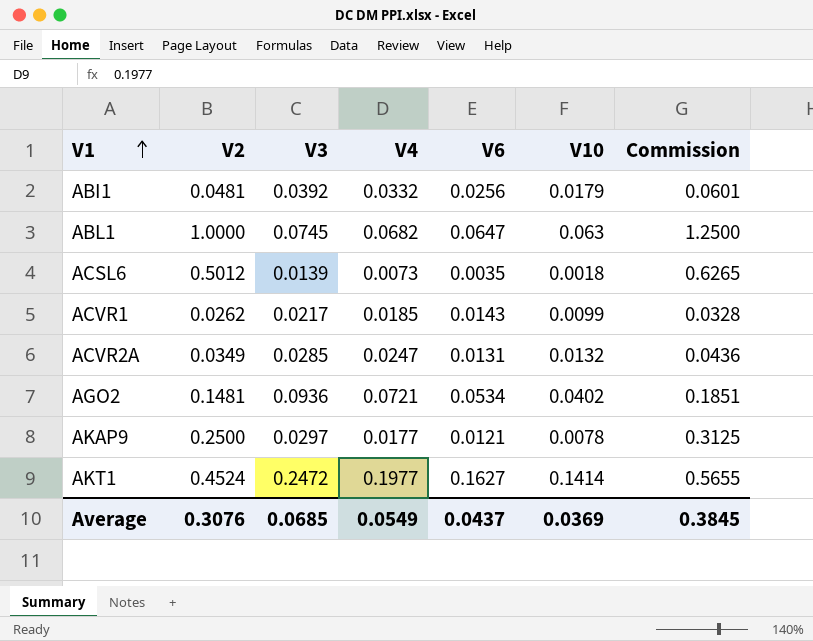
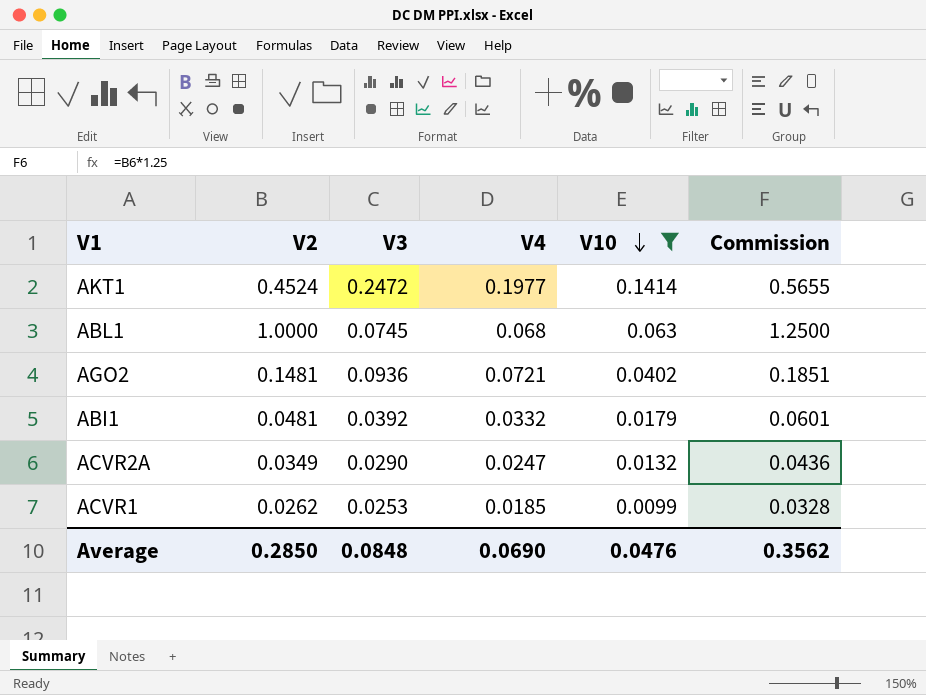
filter: none -> V10 >= 0.0099
row order: V1 ascending -> V10 descending
column V6 | position: 5 -> none
ABL1 | V4: 0.0682 -> 0.068
ACVR2A | V3: 0.0285 -> 0.0290
ACVR1 | V3: 0.0217 -> 0.0253
Average | V2: 0.3076 -> 0.2850
Average | V3: 0.0685 -> 0.0848
Average | V4: 0.0549 -> 0.0690
Average | V10: 0.0369 -> 0.0476
Average | Commission: 0.3845 -> 0.3562

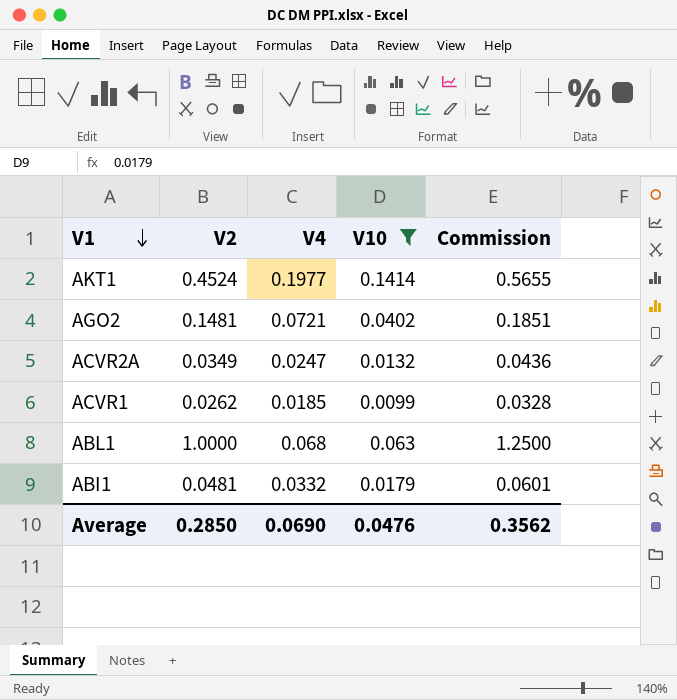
row order: V10 descending -> V1 descending
column V3 | position: 3 -> none

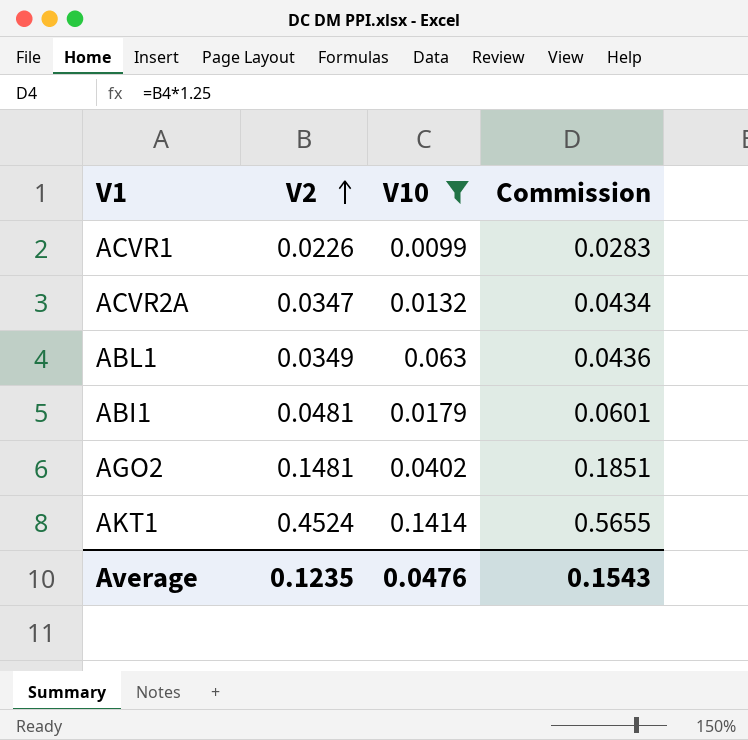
row order: V1 descending -> V2 ascending
column V4 | position: 3 -> none
ACVR1 | V2: 0.0262 -> 0.0226
ACVR1 | Commission: 0.0328 -> 0.0283
ACVR2A | V2: 0.0349 -> 0.0347
ACVR2A | Commission: 0.0436 -> 0.0434
ABL1 | V2: 1.0000 -> 0.0349
ABL1 | Commission: 1.2500 -> 0.0436
Average | V2: 0.2850 -> 0.1235
Average | Commission: 0.3562 -> 0.1543

